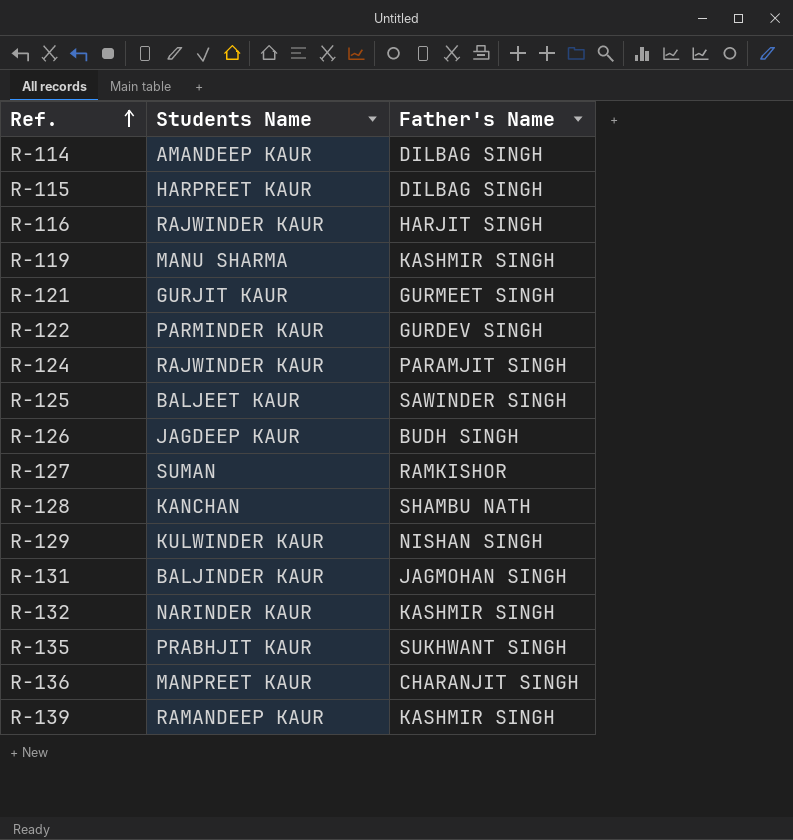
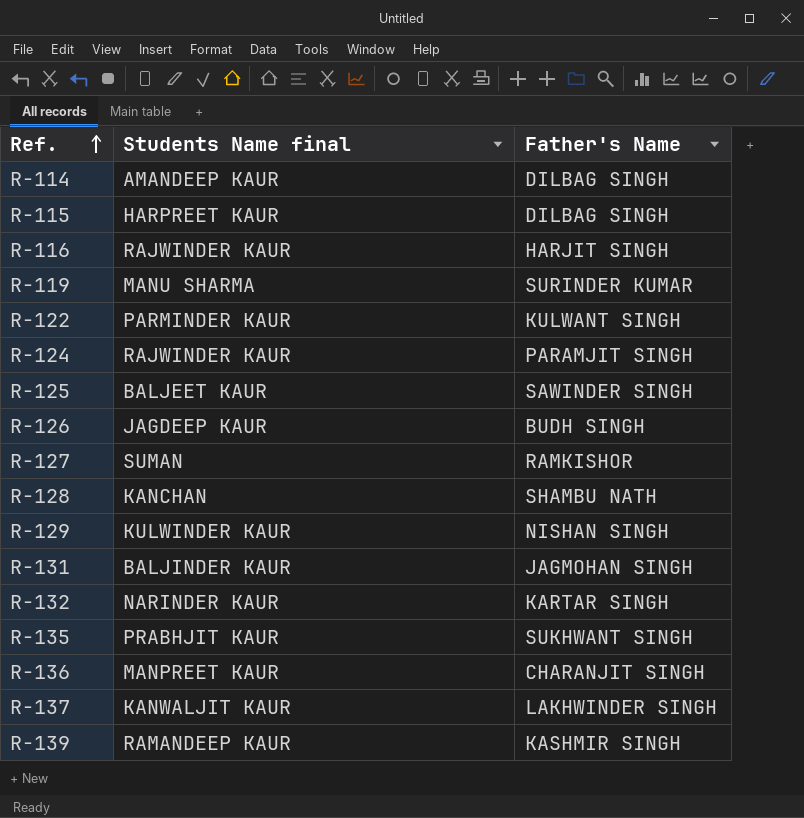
column name: Students Name -> Students Name final
row R-121: GURJIT KAUR | GURMEET SINGH -> none
R-119 | Father's Name: KASHMIR SINGH -> SURINDER KUMAR
R-122 | Father's Name: GURDEV SINGH -> KULWANT SINGH
R-132 | Father's Name: KASHMIR SINGH -> KARTAR SINGH
row R-137: none -> KANWALJIT KAUR | LAKHWINDER SINGH

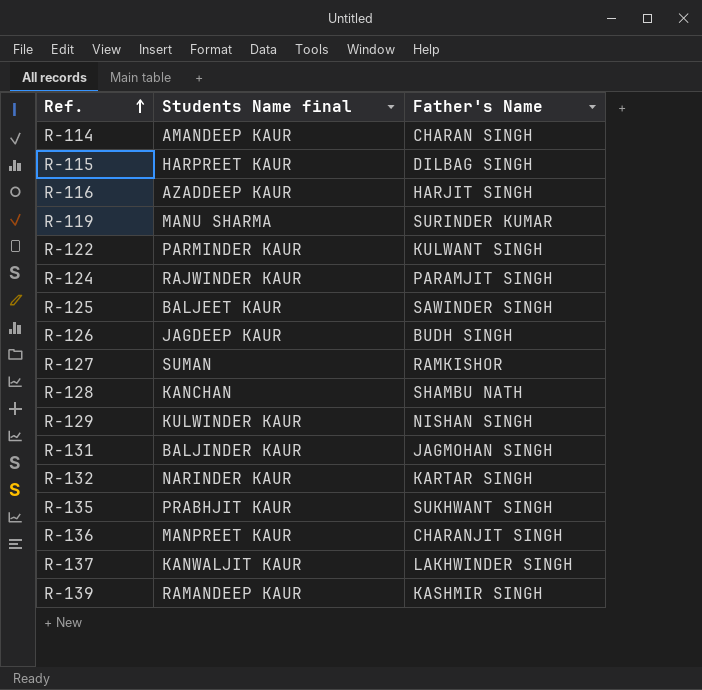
R-114 | Father's Name: DILBAG SINGH -> CHARAN SINGH
R-116 | Students Name final: RAJWINDER KAUR -> AZADDEEP KAUR

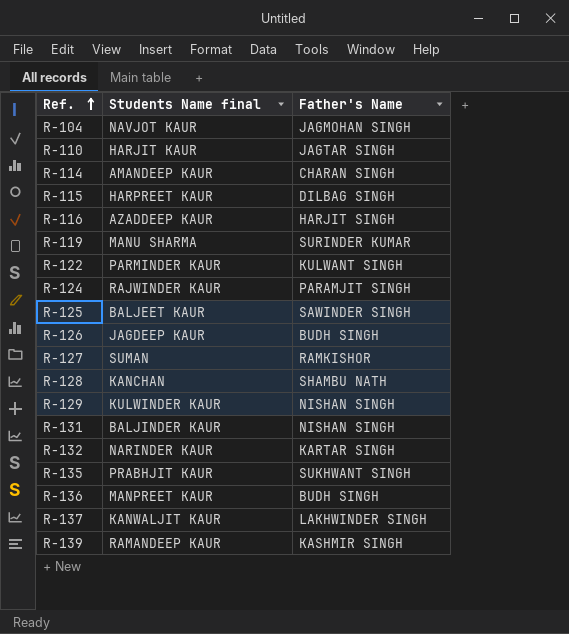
row R-104: none -> NAVJOT KAUR | JAGMOHAN SINGH
row R-110: none -> HARJIT KAUR | JAGTAR SINGH
R-131 | Father's Name: JAGMOHAN SINGH -> NISHAN SINGH
R-136 | Father's Name: CHARANJIT SINGH -> BUDH SINGH

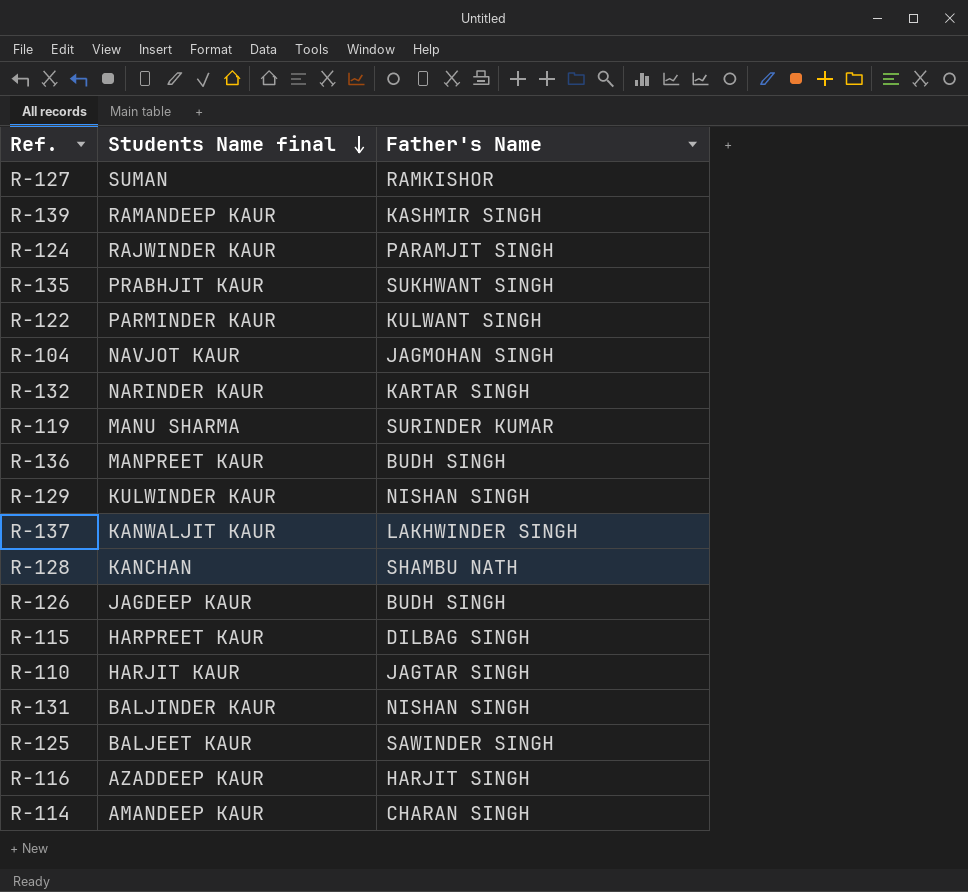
row order: Ref. ascending -> Students Name final descending

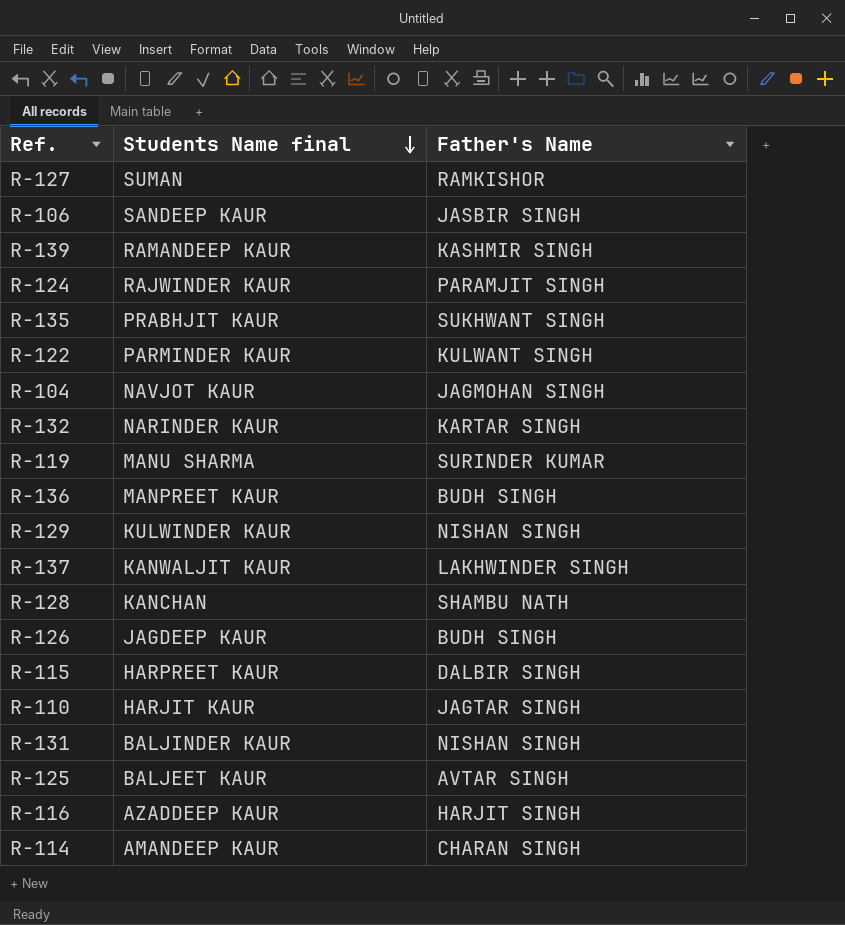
row R-106: none -> SANDEEP KAUR | JASBIR SINGH
R-115 | Father's Name: DILBAG SINGH -> DALBIR SINGH
R-125 | Father's Name: SAWINDER SINGH -> AVTAR SINGH

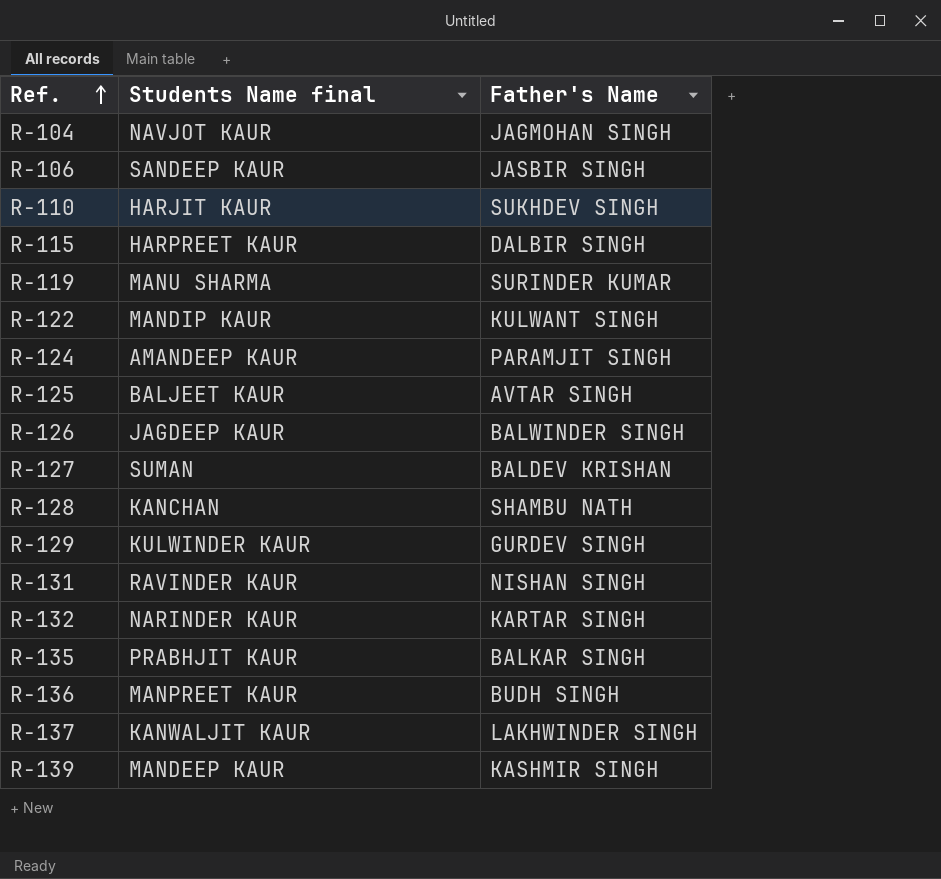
row order: Students Name final descending -> Ref. ascending
row R-116: AZADDEEP KAUR | HARJIT SINGH -> none
row R-114: AMANDEEP KAUR | CHARAN SINGH -> none
R-110 | Father's Name: JAGTAR SINGH -> SUKHDEV SINGH
R-122 | Students Name final: PARMINDER KAUR -> MANDIP KAUR
R-124 | Students Name final: RAJWINDER KAUR -> AMANDEEP KAUR
R-126 | Father's Name: BUDH SINGH -> BALWINDER SINGH
R-127 | Father's Name: RAMKISHOR -> BALDEV KRISHAN
R-129 | Father's Name: NISHAN SINGH -> GURDEV SINGH
R-131 | Students Name final: BALJINDER KAUR -> RAVINDER KAUR
R-135 | Father's Name: SUKHWANT SINGH -> BALKAR SINGH
R-139 | Students Name final: RAMANDEEP KAUR -> MANDEEP KAUR

